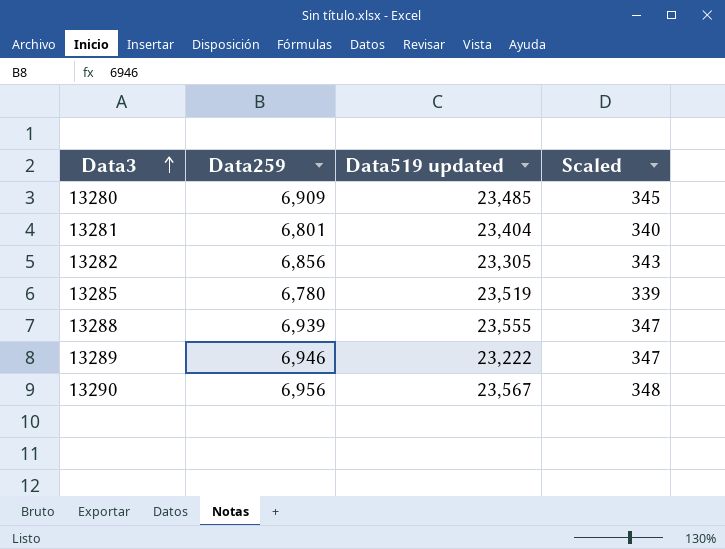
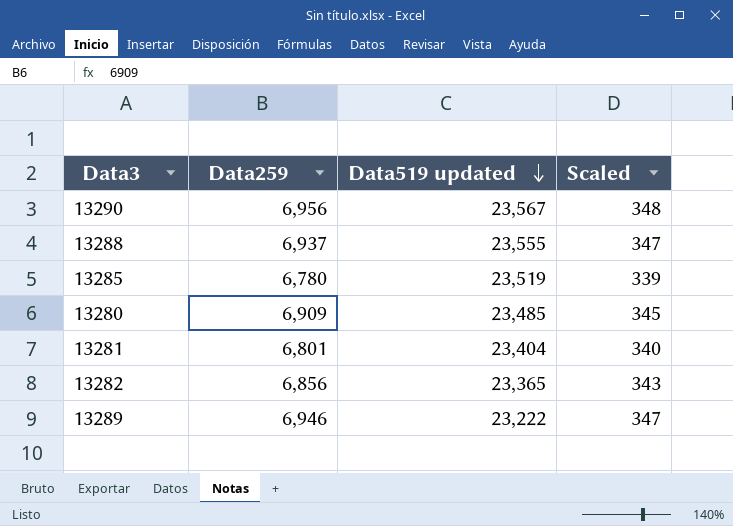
row order: Data3 ascending -> Data519 updated descending
13288 | Data259: 6,939 -> 6,937
13282 | Data519 updated: 23,305 -> 23,365

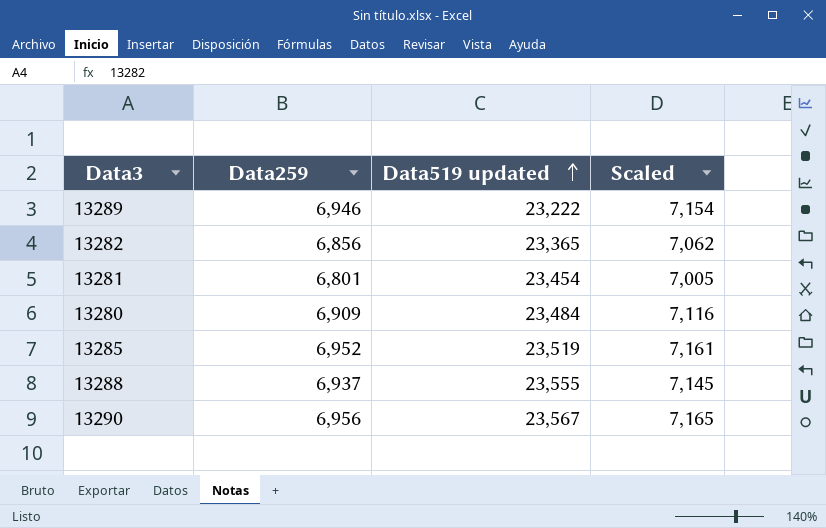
row order: Data519 updated descending -> Data519 updated ascending
column Scaled | formula: [Data259] * 0.05 -> [Data259] * 1.03
13281 | Data519 updated: 23,404 -> 23,454
13280 | Data519 updated: 23,485 -> 23,484
13285 | Data259: 6,780 -> 6,952

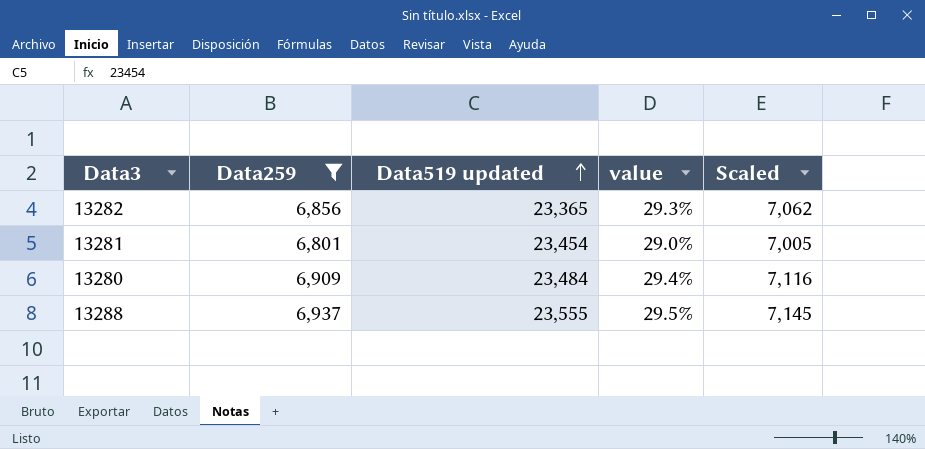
filter: none -> Data259 <= 6,937
column value | formula: none -> [Data259] / [Data519 updated]

